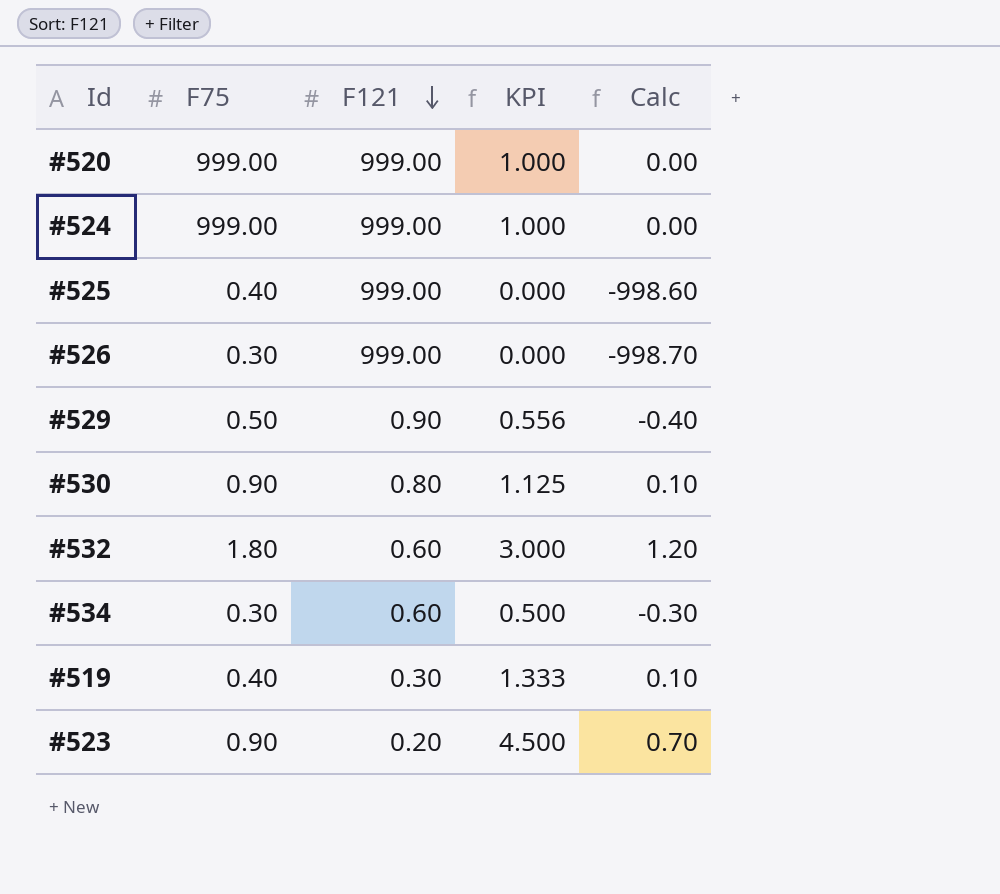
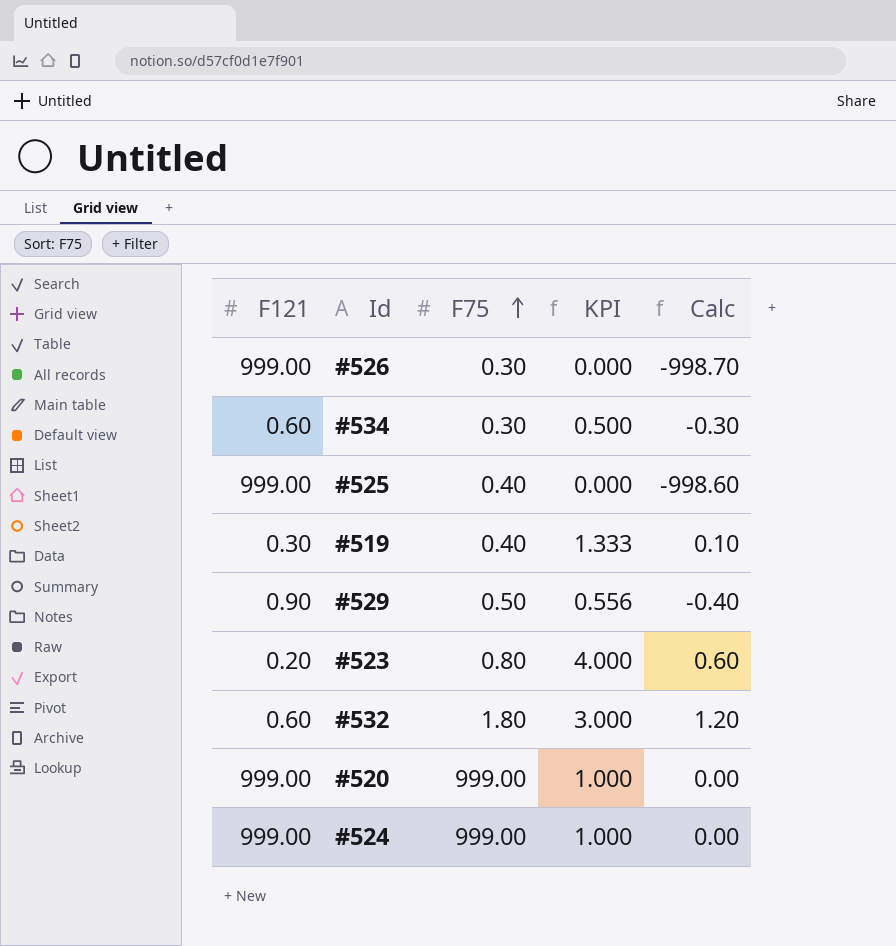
row order: F121 descending -> F75 ascending
column F121 | position: 3 -> 1
row #530: 0.90 | 0.80 | 1.125 | 0.10 -> none
#523 | F75: 0.90 -> 0.80
#523 | KPI: 4.500 -> 4.000
#523 | Calc: 0.70 -> 0.60

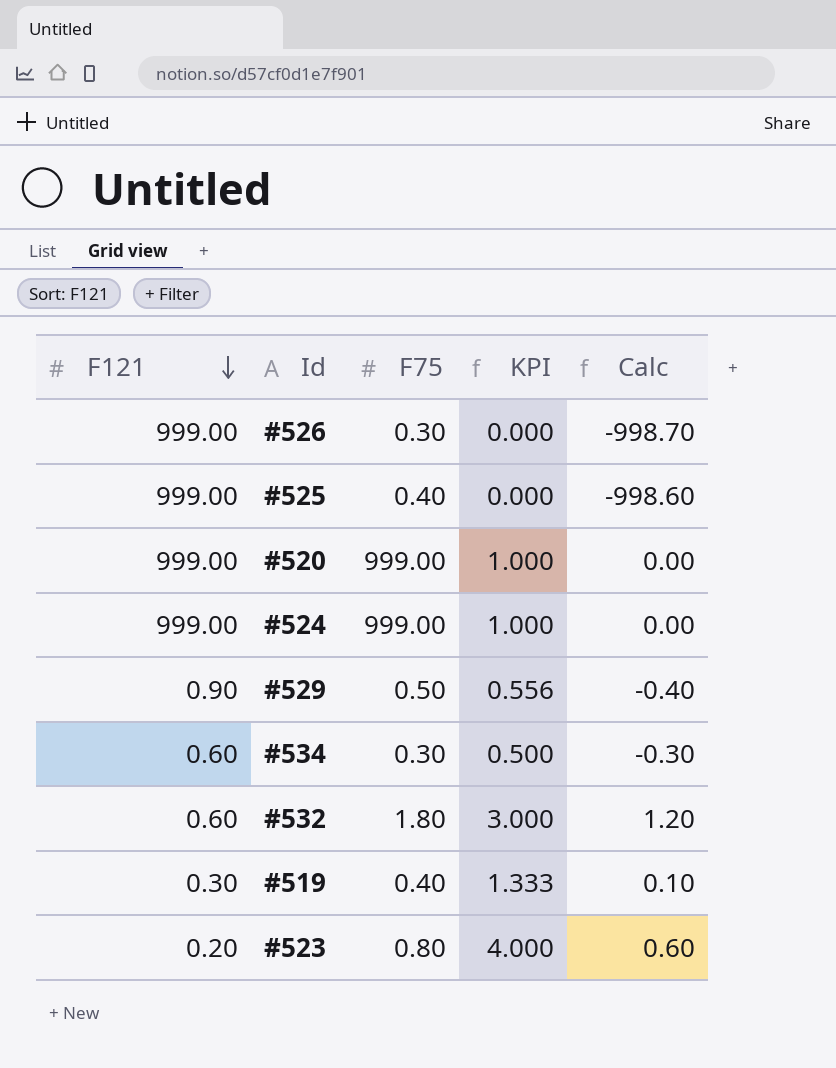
row order: F75 ascending -> F121 descending

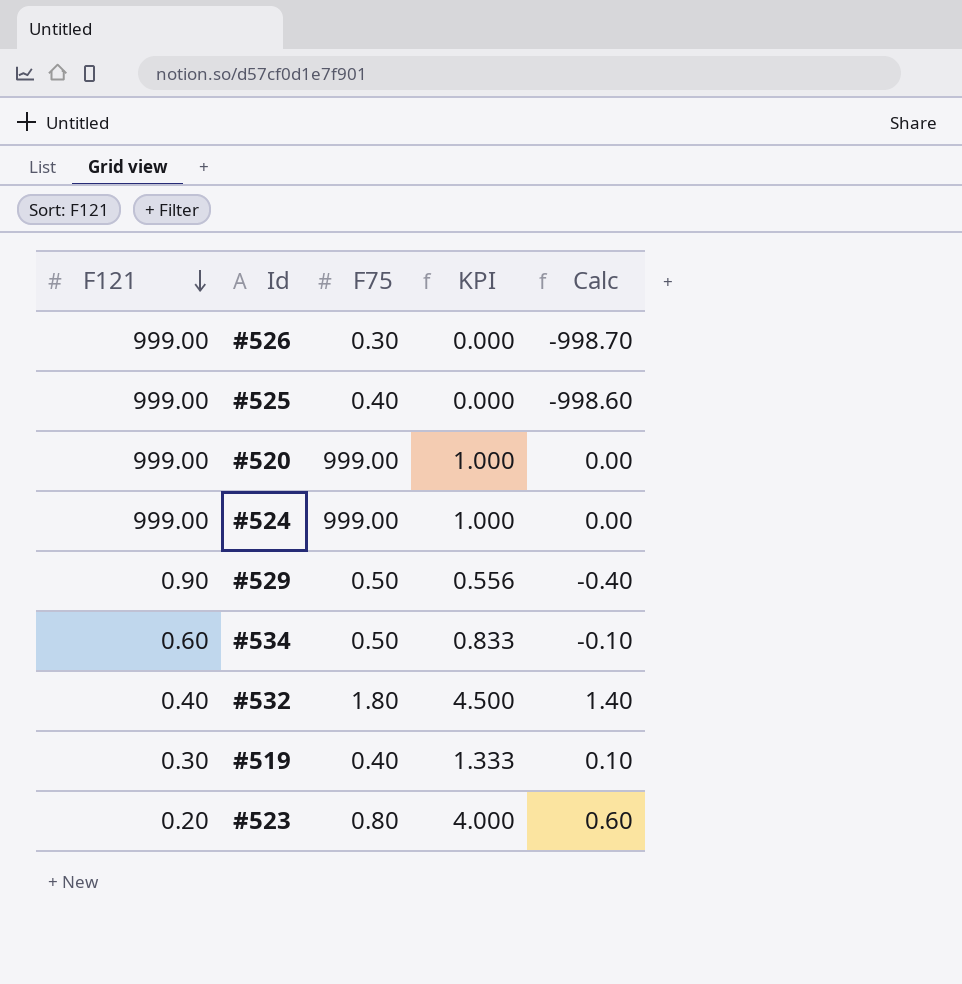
#534 | F75: 0.30 -> 0.50
#534 | KPI: 0.500 -> 0.833
#534 | Calc: -0.30 -> -0.10
#532 | F121: 0.60 -> 0.40
#532 | KPI: 3.000 -> 4.500
#532 | Calc: 1.20 -> 1.40

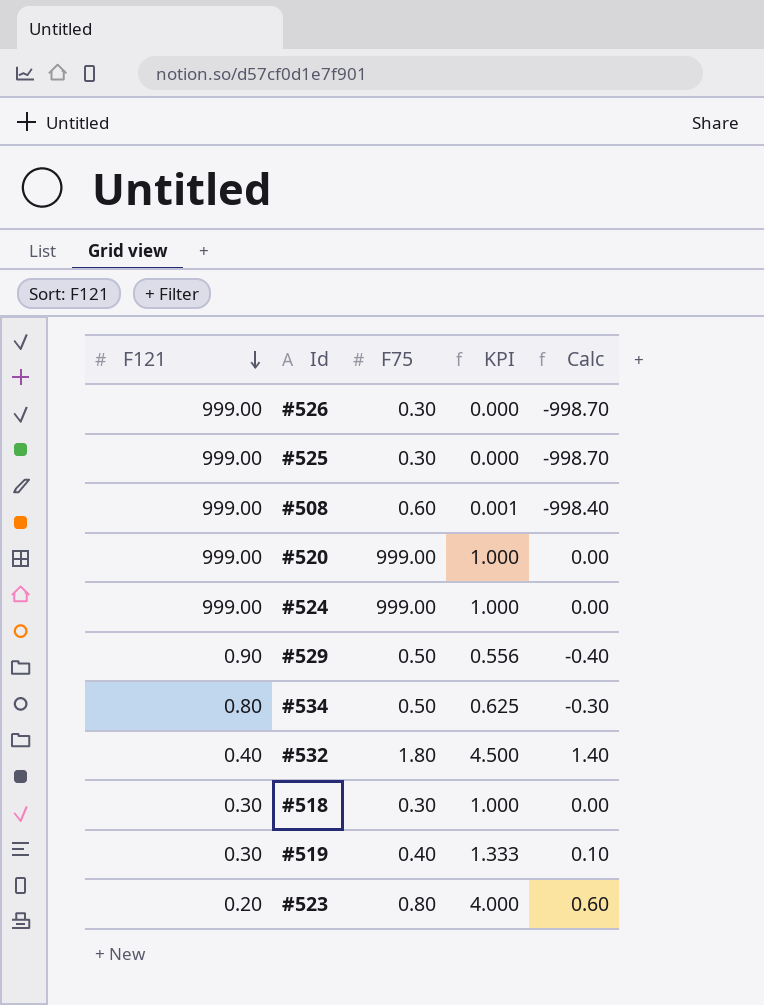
#525 | F75: 0.40 -> 0.30
#525 | Calc: -998.60 -> -998.70
row #508: none -> 999.00 | 0.60 | 0.001 | -998.40
#534 | F121: 0.60 -> 0.80
#534 | KPI: 0.833 -> 0.625
#534 | Calc: -0.10 -> -0.30
row #518: none -> 0.30 | 0.30 | 1.000 | 0.00

